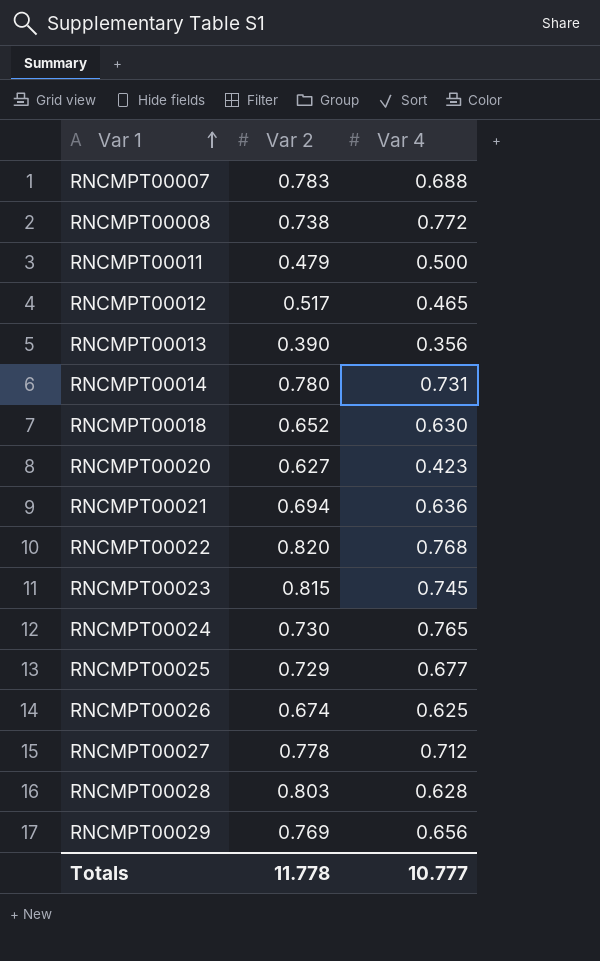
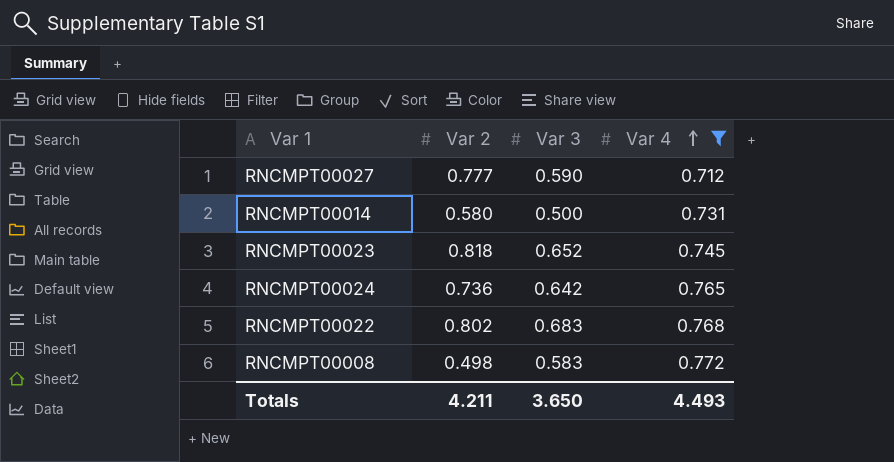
filter: none -> Var 4 >= 0.712
row order: Var 1 ascending -> Var 4 ascending
column Var 3 | position: none -> 3
RNCMPT00027 | Var 2: 0.778 -> 0.777
RNCMPT00014 | Var 2: 0.780 -> 0.580
RNCMPT00023 | Var 2: 0.815 -> 0.818
RNCMPT00024 | Var 2: 0.730 -> 0.736
RNCMPT00022 | Var 2: 0.820 -> 0.802
RNCMPT00008 | Var 2: 0.738 -> 0.498
Totals | Var 2: 11.778 -> 4.211
Totals | Var 4: 10.777 -> 4.493

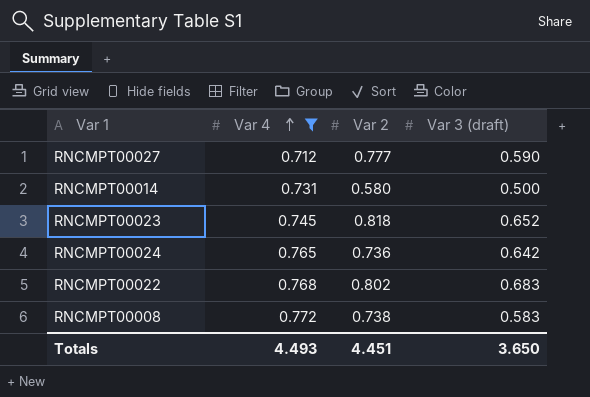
column Var 4 | position: 4 -> 2
column name: Var 3 -> Var 3 (draft)
RNCMPT00008 | Var 2: 0.498 -> 0.738
Totals | Var 2: 4.211 -> 4.451

